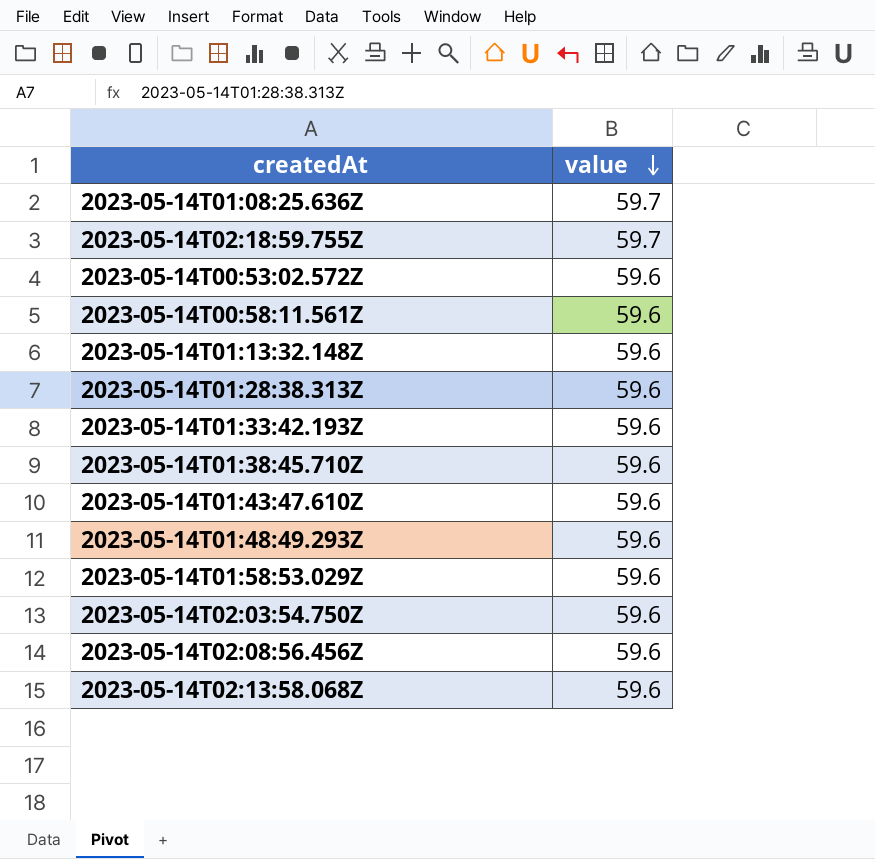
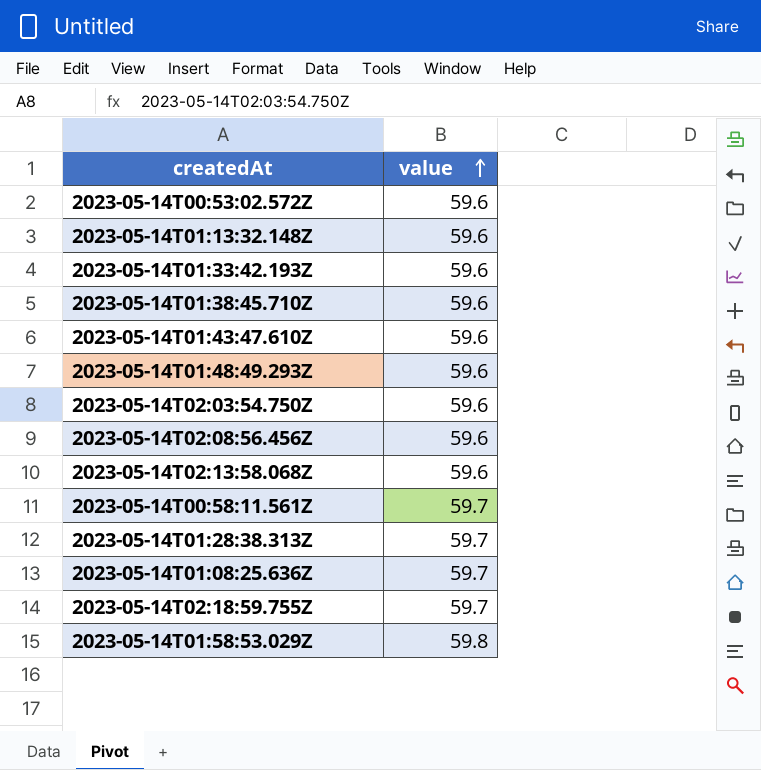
row order: value descending -> value ascending
2023-05-14T00:58:11.561Z | value: 59.6 -> 59.7
2023-05-14T01:28:38.313Z | value: 59.6 -> 59.7
2023-05-14T01:58:53.029Z | value: 59.6 -> 59.8

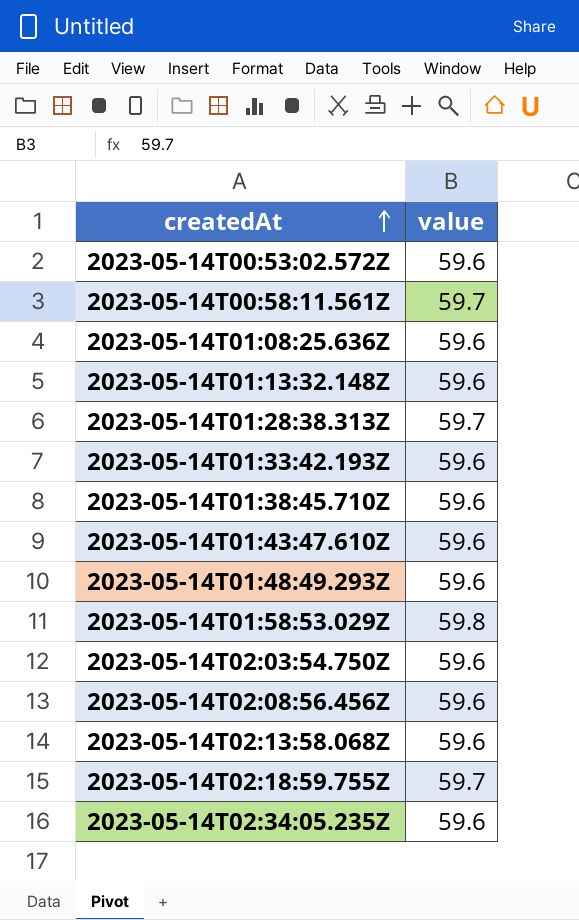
row order: value ascending -> createdAt ascending
2023-05-14T01:08:25.636Z | value: 59.7 -> 59.6
row 2023-05-14T02:34:05.235Z: none -> 59.6

